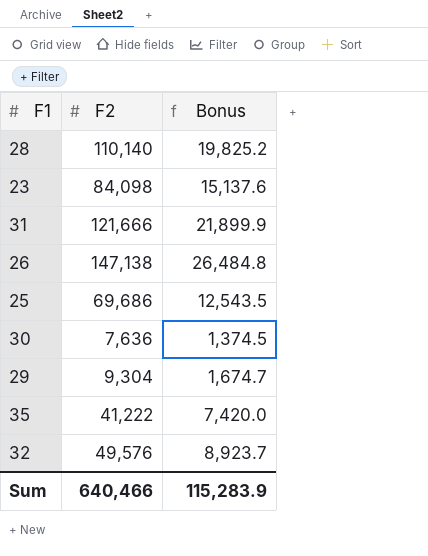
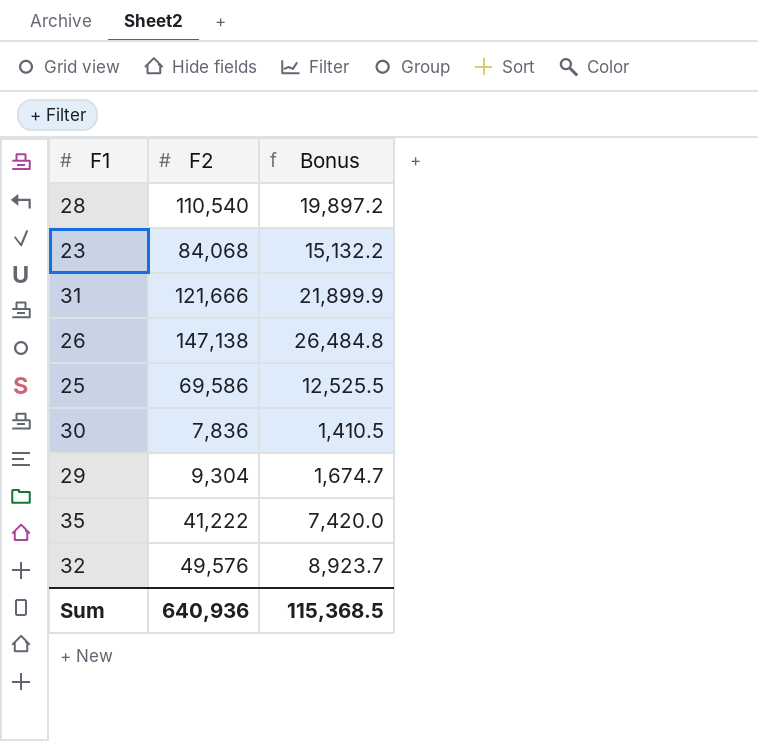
28 | F2: 110,140 -> 110,540
28 | Bonus: 19,825.2 -> 19,897.2
23 | F2: 84,098 -> 84,068
23 | Bonus: 15,137.6 -> 15,132.2
25 | F2: 69,686 -> 69,586
25 | Bonus: 12,543.5 -> 12,525.5
30 | F2: 7,636 -> 7,836
30 | Bonus: 1,374.5 -> 1,410.5
Sum | F2: 640,466 -> 640,936
Sum | Bonus: 115,283.9 -> 115,368.5

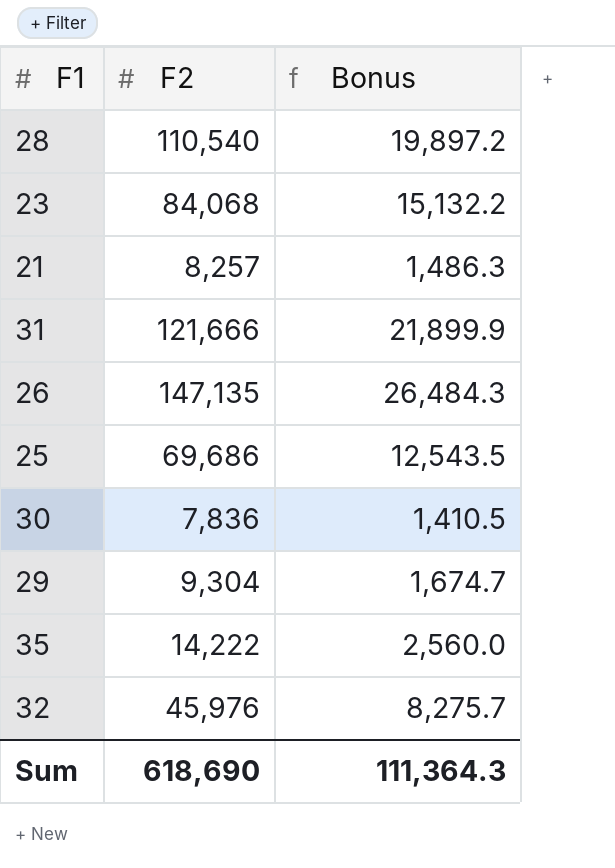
row 21: none -> 8,257 | 1,486.3
26 | F2: 147,138 -> 147,135
26 | Bonus: 26,484.8 -> 26,484.3
25 | F2: 69,586 -> 69,686
25 | Bonus: 12,525.5 -> 12,543.5
35 | F2: 41,222 -> 14,222
35 | Bonus: 7,420.0 -> 2,560.0
32 | F2: 49,576 -> 45,976
32 | Bonus: 8,923.7 -> 8,275.7
Sum | F2: 640,936 -> 618,690
Sum | Bonus: 115,368.5 -> 111,364.3

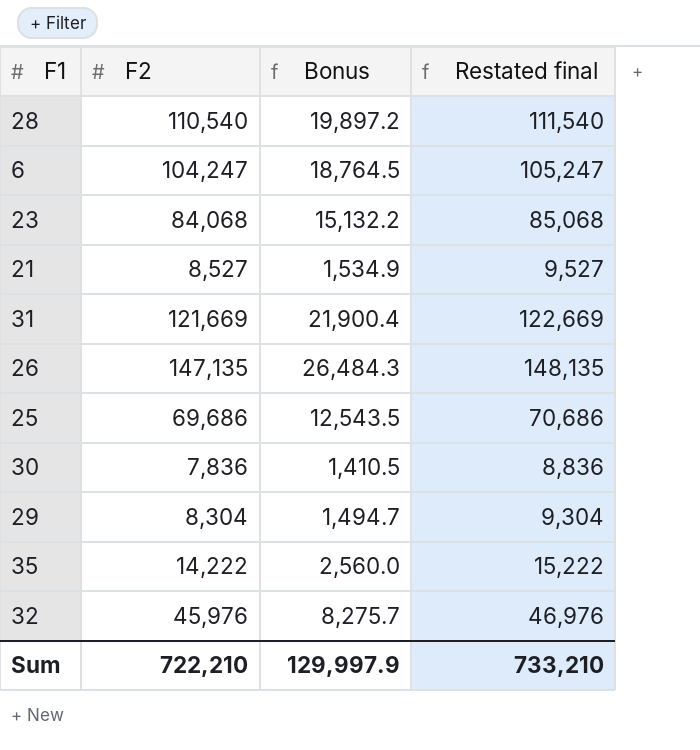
column Restated final | formula: none -> [F2] + 1000
row 6: none -> 104,247 | 18,764.5 | 105,247
21 | F2: 8,257 -> 8,527
21 | Bonus: 1,486.3 -> 1,534.9
31 | F2: 121,666 -> 121,669
31 | Bonus: 21,899.9 -> 21,900.4
29 | F2: 9,304 -> 8,304
29 | Bonus: 1,674.7 -> 1,494.7
Sum | F2: 618,690 -> 722,210
Sum | Bonus: 111,364.3 -> 129,997.9

